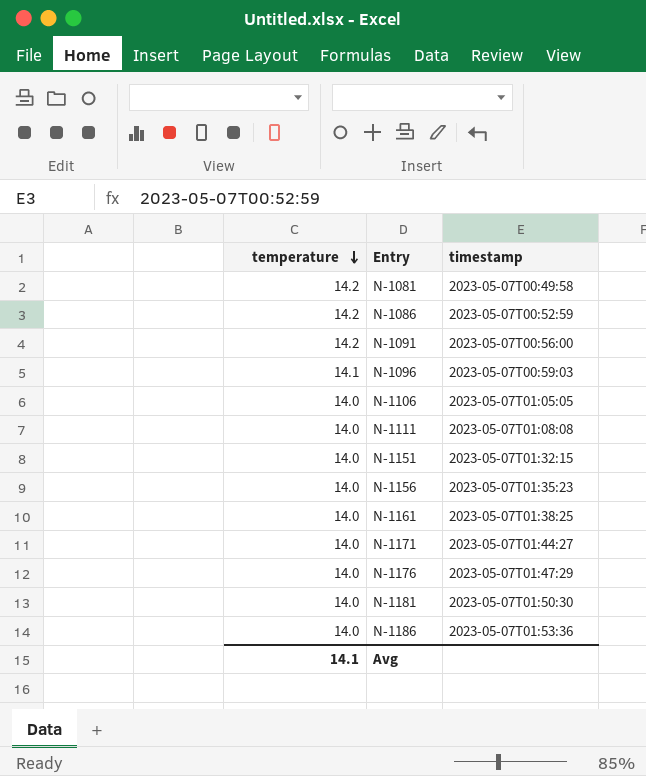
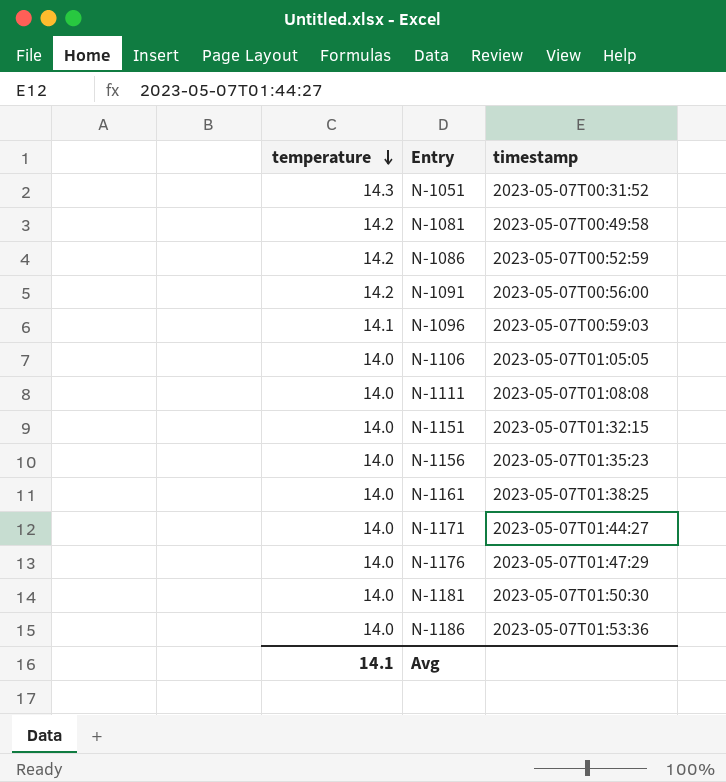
row N-1051: none -> 14.3 | 2023-05-07T00:31:52

